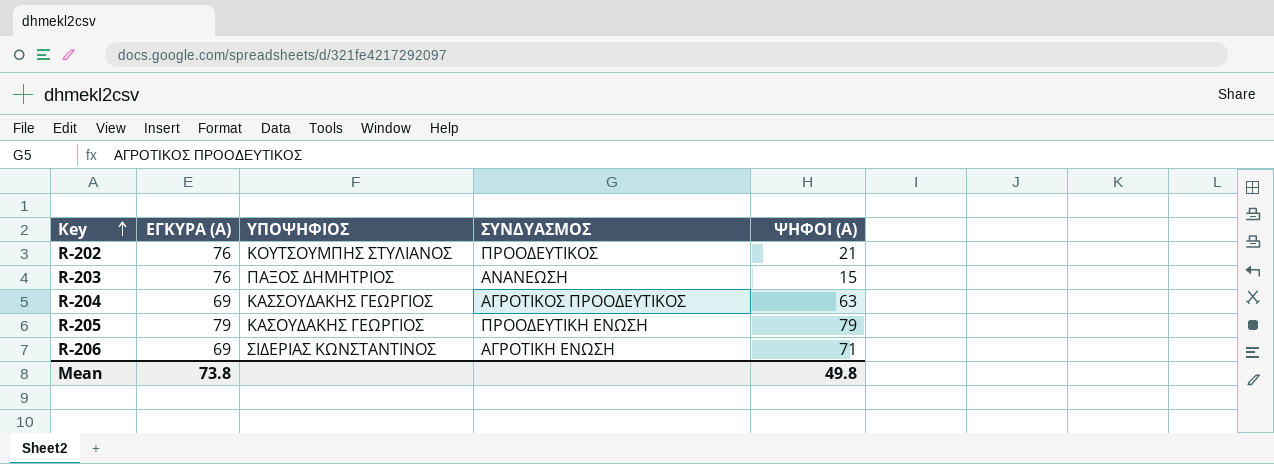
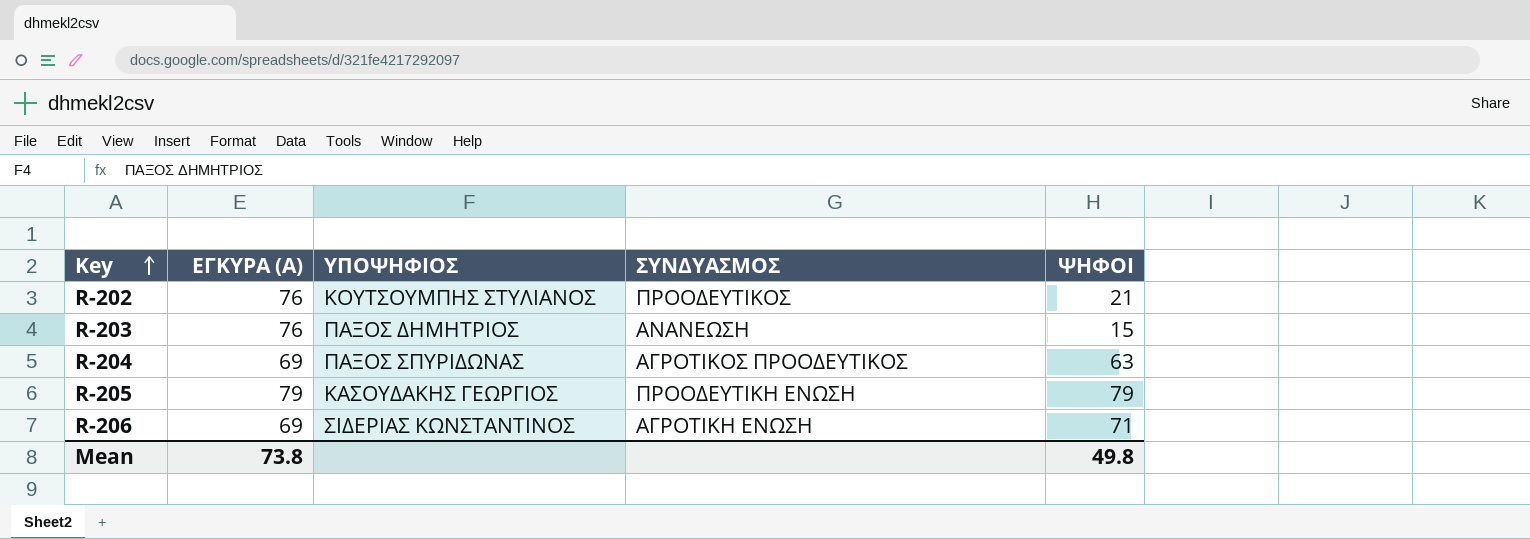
column name: ΨΗΦΟΙ (Α) -> ΨΗΦΟΙ
R-204 | ΥΠΟΨΗΦΙΟΣ: ΚΑΣΣΟΥΔΑΚΗΣ ΓΕΩΡΓΙΟΣ -> ΠΑΞΟΣ ΣΠΥΡΙΔΩΝΑΣ

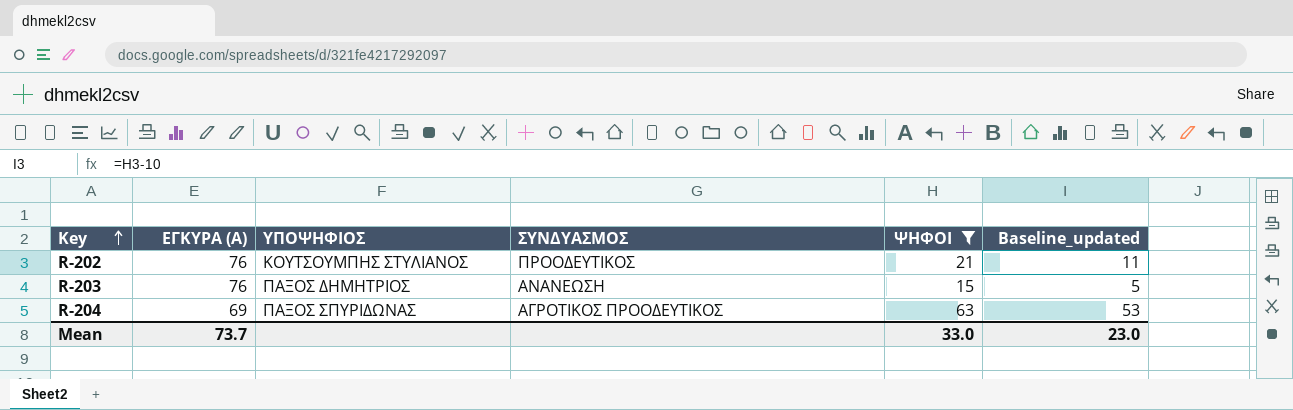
filter: none -> ΨΗΦΟΙ <= 63
column Baseline_updated | formula: none -> [ΨΗΦΟΙ] - 10
Mean | ΕΓΚΥΡΑ (Α): 73.8 -> 73.7
Mean | ΨΗΦΟΙ: 49.8 -> 33.0

